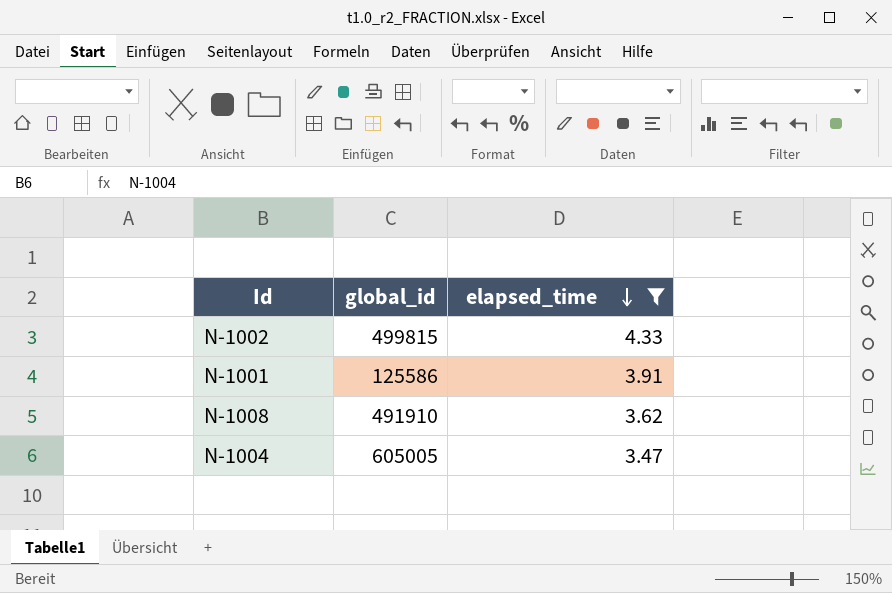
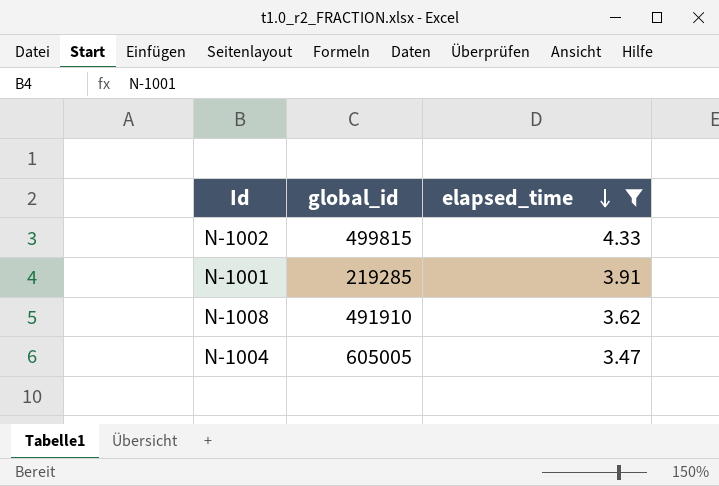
N-1001 | global_id: 125586 -> 219285

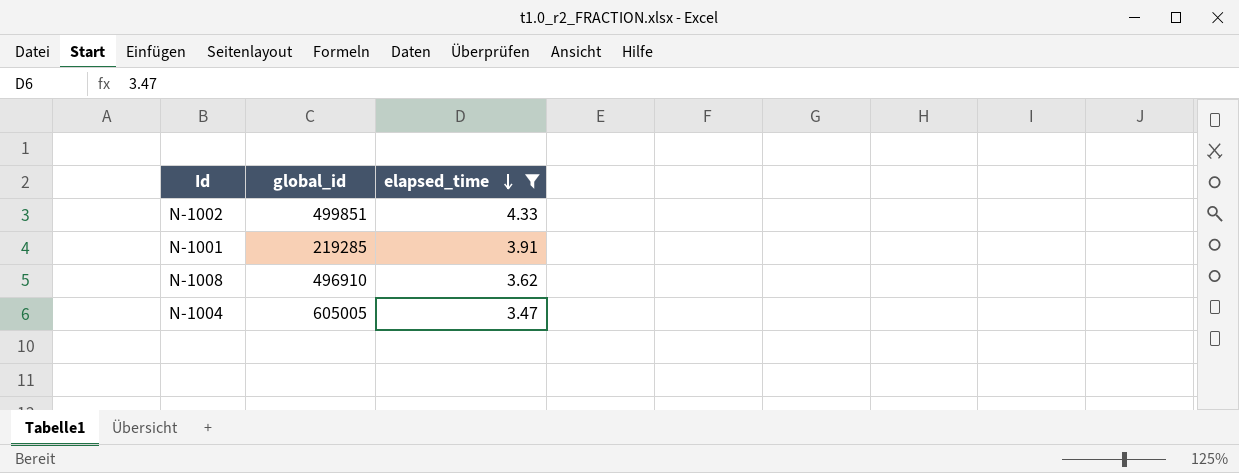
N-1002 | global_id: 499815 -> 499851
N-1008 | global_id: 491910 -> 496910

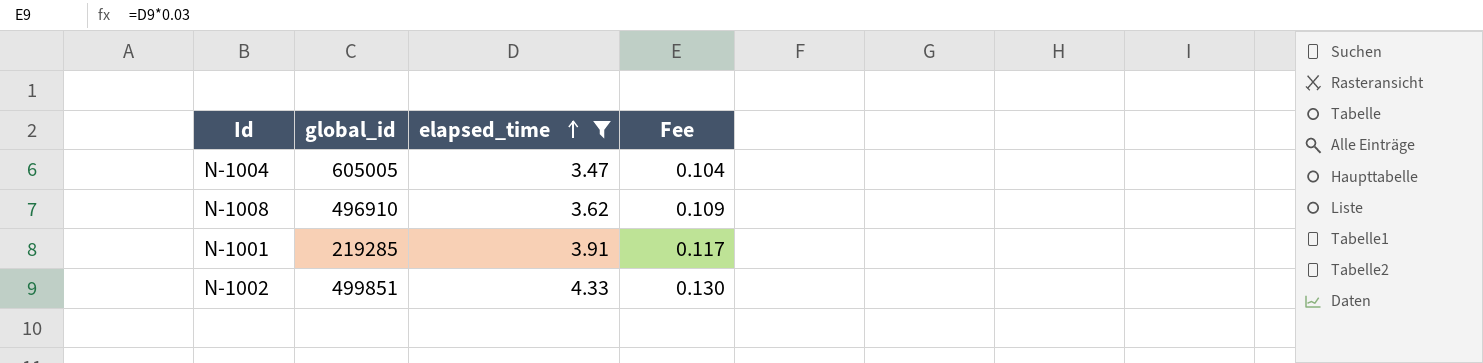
row order: elapsed_time descending -> elapsed_time ascending
column Fee | formula: none -> [elapsed_time] * 0.03

